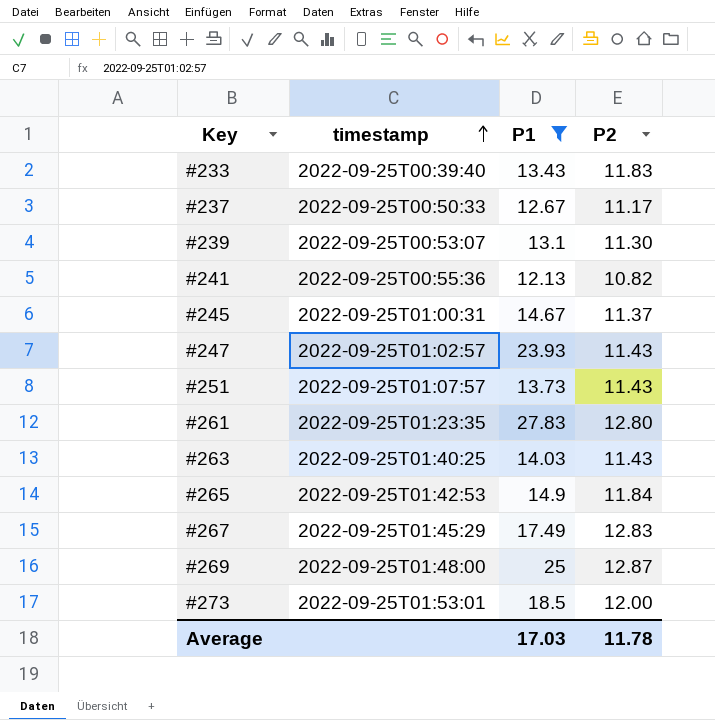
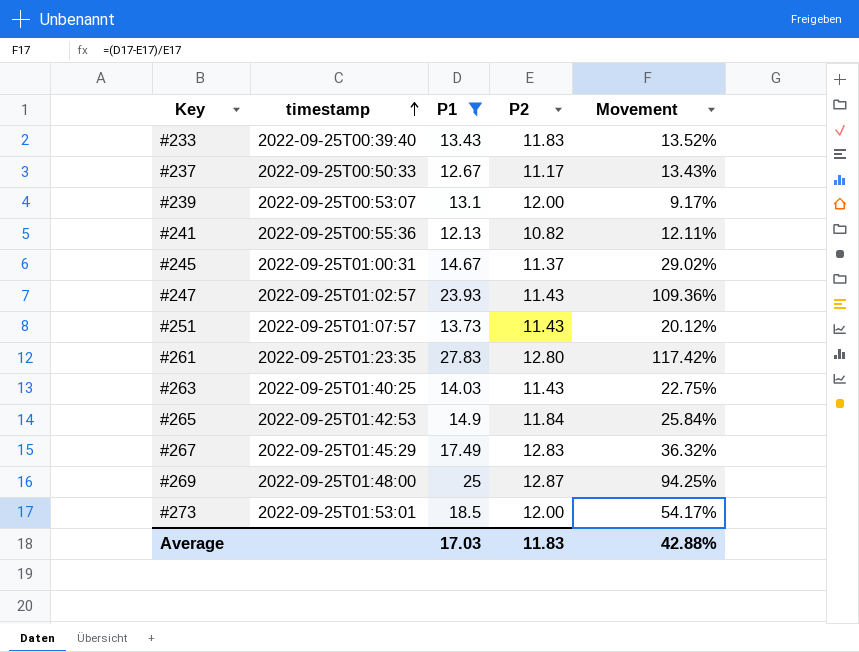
column Movement | formula: none -> ([P1] - [P2]) / [P2]
#239 | P2: 11.30 -> 12.00
Average | P2: 11.78 -> 11.83

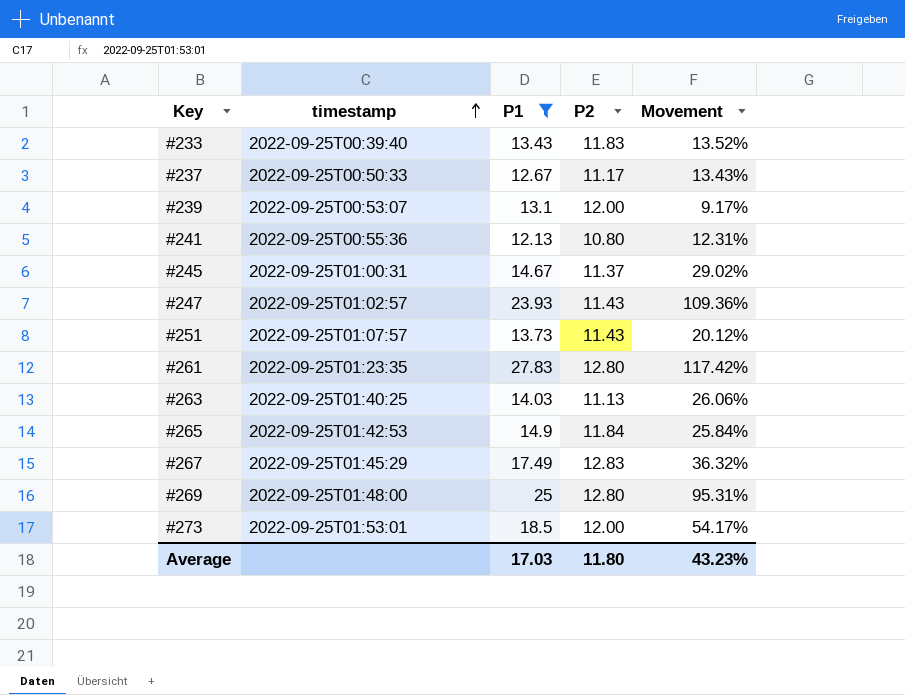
#241 | P2: 10.82 -> 10.80
#241 | Movement: 12.11% -> 12.31%
#263 | P2: 11.43 -> 11.13
#263 | Movement: 22.75% -> 26.06%
#269 | P2: 12.87 -> 12.80
#269 | Movement: 94.25% -> 95.31%
Average | P2: 11.83 -> 11.80
Average | Movement: 42.88% -> 43.23%

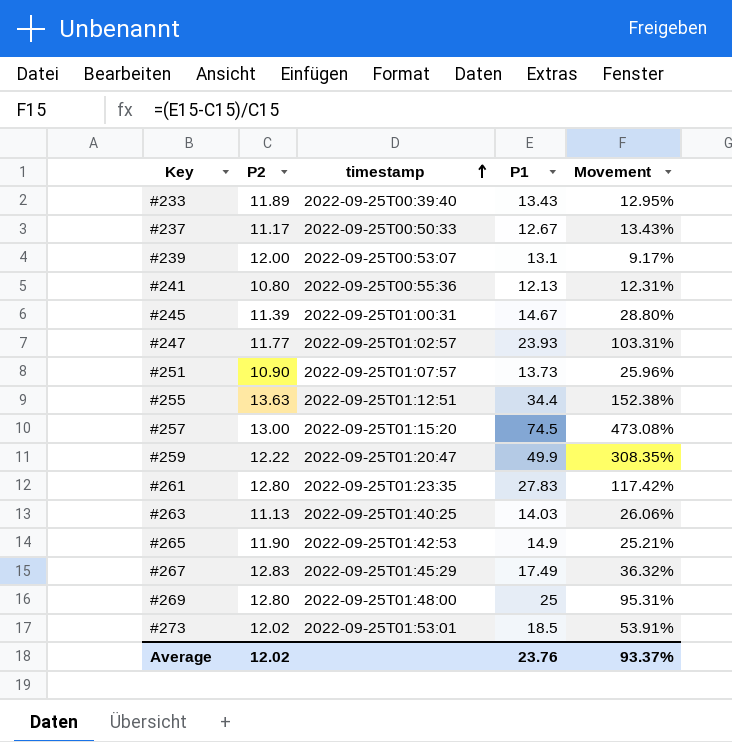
filter: P1 <= 27.83 -> none
column P2 | position: 4 -> 2
#233 | P2: 11.83 -> 11.89
#233 | Movement: 13.52% -> 12.95%
#245 | P2: 11.37 -> 11.39
#245 | Movement: 29.02% -> 28.80%
#247 | P2: 11.43 -> 11.77
#247 | Movement: 109.36% -> 103.31%
#251 | P2: 11.43 -> 10.90
#251 | Movement: 20.12% -> 25.96%
#265 | P2: 11.84 -> 11.90
#265 | Movement: 25.84% -> 25.21%
#273 | P2: 12.00 -> 12.02
#273 | Movement: 54.17% -> 53.91%
Average | P2: 11.80 -> 12.02
Average | P1: 17.03 -> 23.76
Average | Movement: 43.23% -> 93.37%

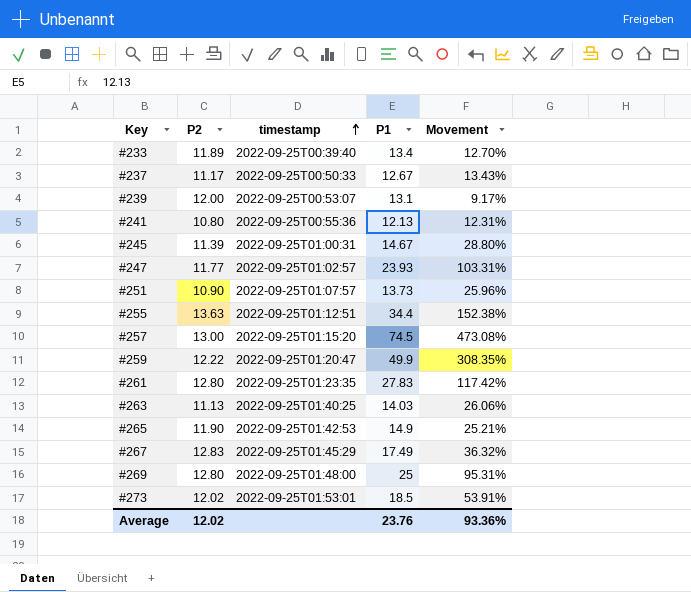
#233 | P1: 13.43 -> 13.4
#233 | Movement: 12.95% -> 12.70%
Average | Movement: 93.37% -> 93.36%

